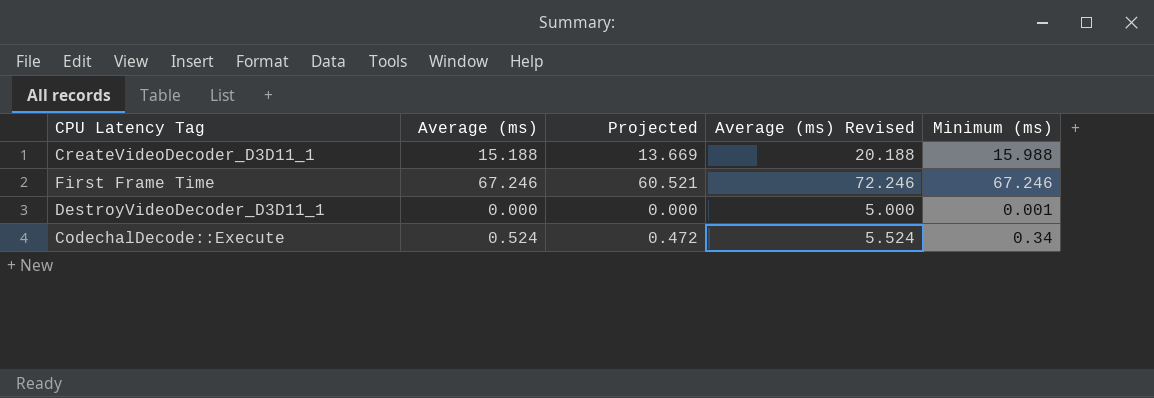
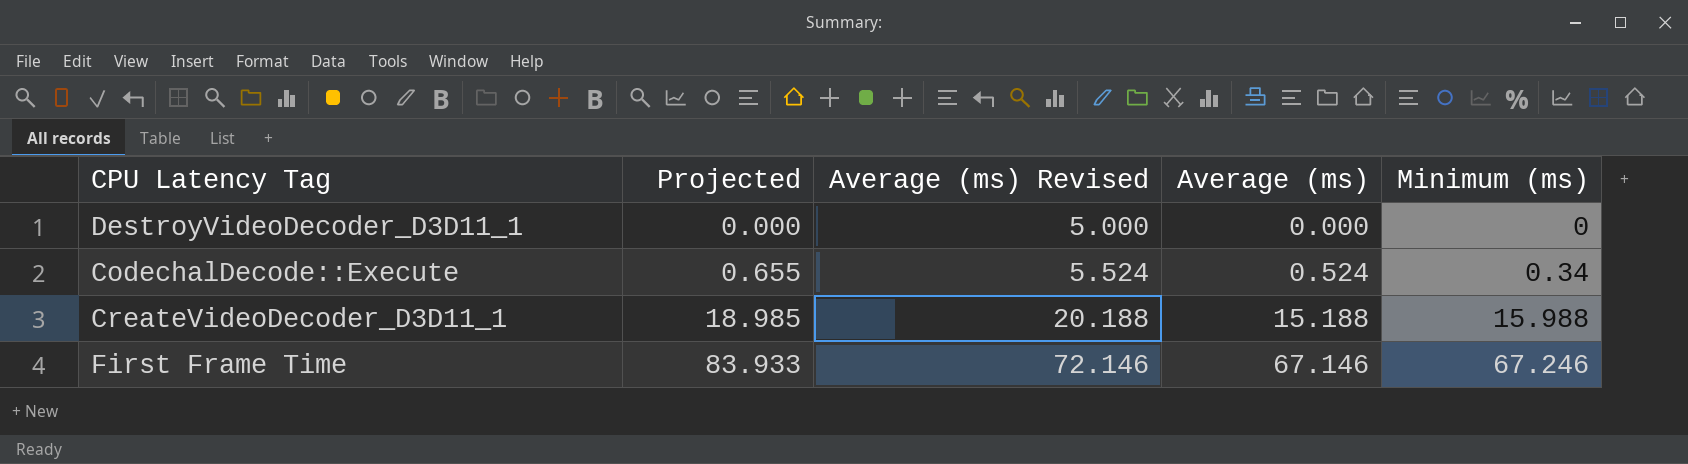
row order: none -> Projected ascending
column Projected | formula: [Average (ms)] * 0.9 -> [Average (ms)] * 1.25
column Average (ms) | position: 2 -> 4
DestroyVideoDecoder_D3D11_1 | Minimum (ms): 0.001 -> 0
First Frame Time | Average (ms) Revised: 72.246 -> 72.146
First Frame Time | Average (ms): 67.246 -> 67.146

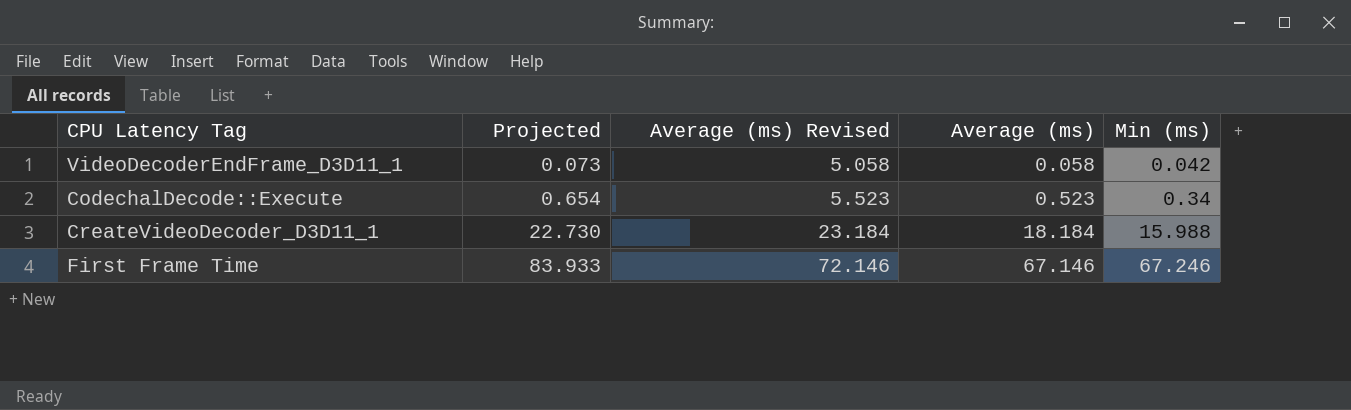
column name: Minimum (ms) -> Min (ms)
row DestroyVideoDecoder_D3D11_1: 0.000 | 5.000 | 0.000 | 0 -> none
row VideoDecoderEndFrame_D3D11_1: none -> 0.073 | 5.058 | 0.058 | 0.042
CodechalDecode::Execute | Projected: 0.655 -> 0.654
CodechalDecode::Execute | Average (ms) Revised: 5.524 -> 5.523
CodechalDecode::Execute | Average (ms): 0.524 -> 0.523
CreateVideoDecoder_D3D11_1 | Projected: 18.985 -> 22.730
CreateVideoDecoder_D3D11_1 | Average (ms) Revised: 20.188 -> 23.184
CreateVideoDecoder_D3D11_1 | Average (ms): 15.188 -> 18.184

